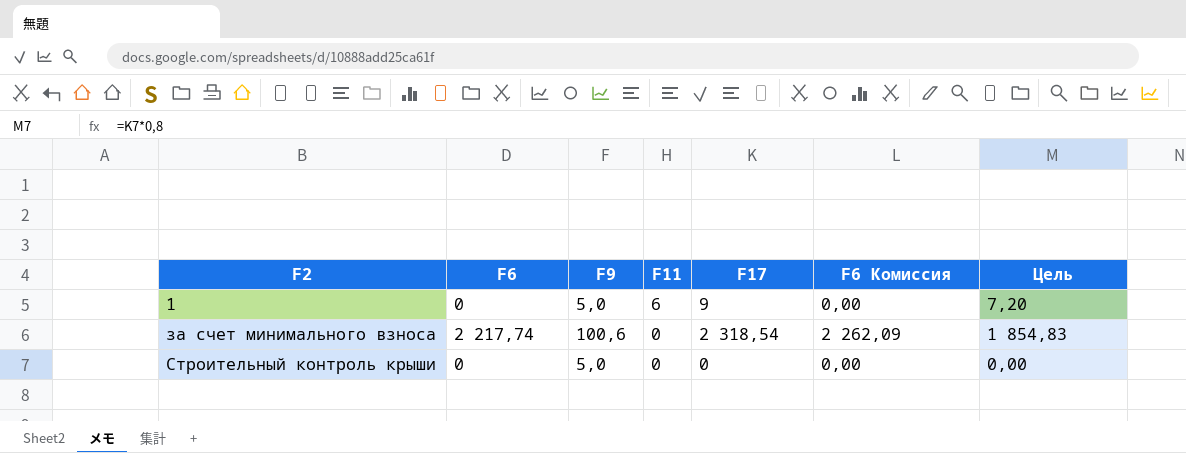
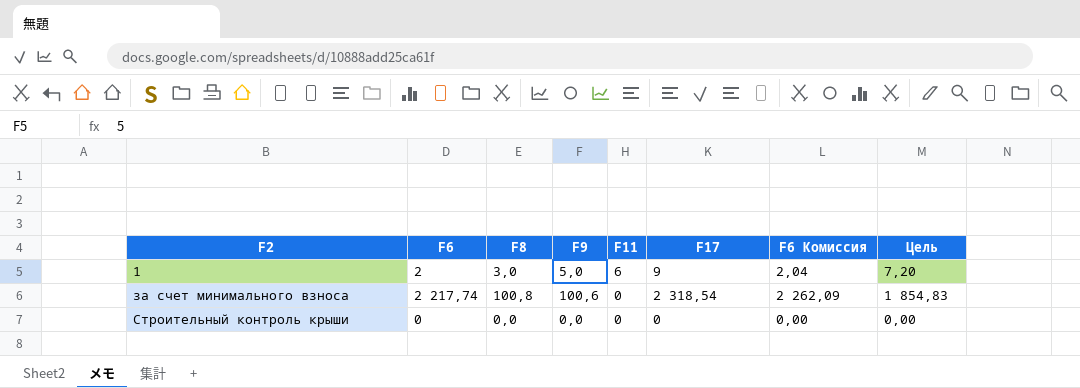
column F8 | position: none -> 3
1 | F6: 0 -> 2
1 | F6 Комиссия: 0,00 -> 2,04
Строительный контроль крыши | F9: 5,0 -> 0,0

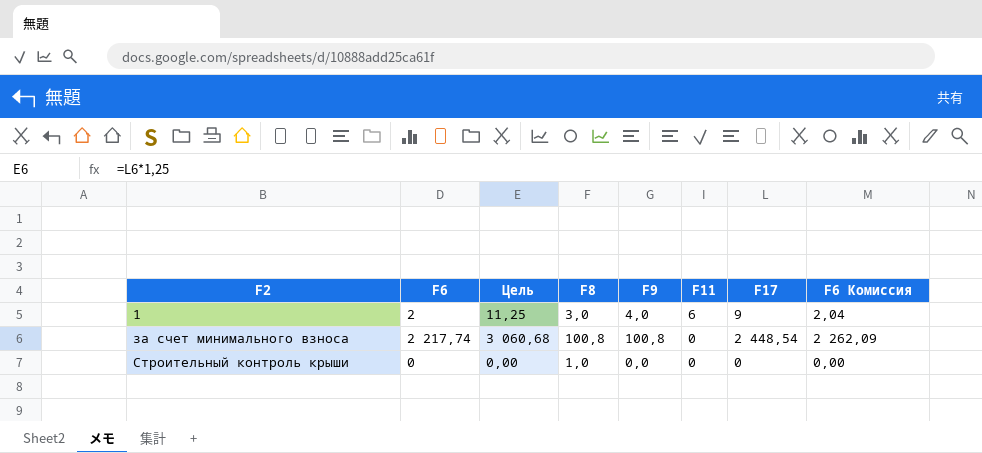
column Цель | formula: [F17] * 0,8 -> [F17] * 1,25
column Цель | position: 8 -> 3
1 | F9: 5,0 -> 4,0
за счет минимального взноса | F9: 100,6 -> 100,8
за счет минимального взноса | F17: 2 318,54 -> 2 448,54
Строительный контроль крыши | F8: 0,0 -> 1,0

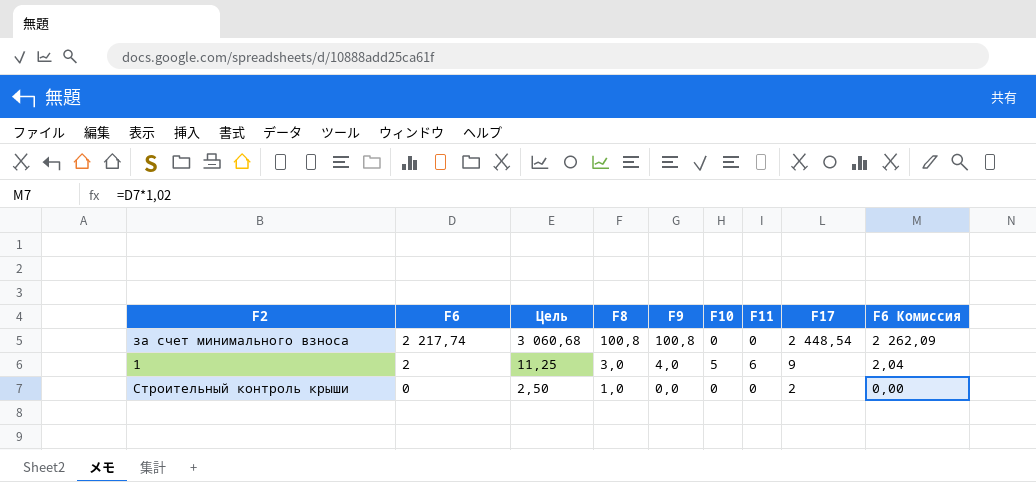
row order: F2 ascending -> F6 descending
column F10 | position: none -> 6
Строительный контроль крыши | Цель: 0,00 -> 2,50
Строительный контроль крыши | F17: 0 -> 2

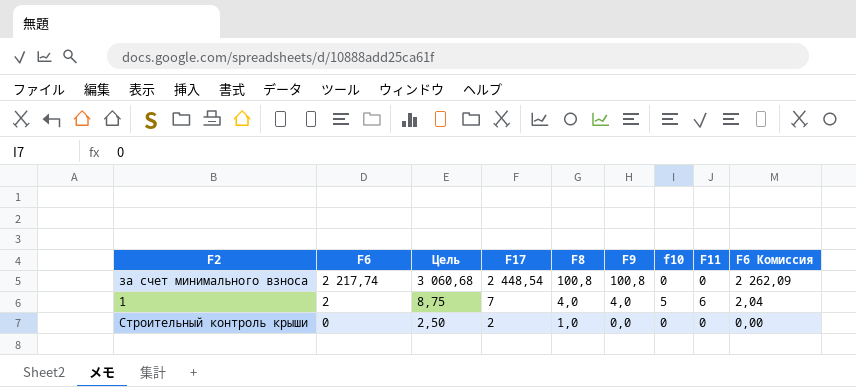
column F17 | position: 8 -> 4
column name: F10 -> f10
1 | Цель: 11,25 -> 8,75
1 | F17: 9 -> 7
1 | F8: 3,0 -> 4,0

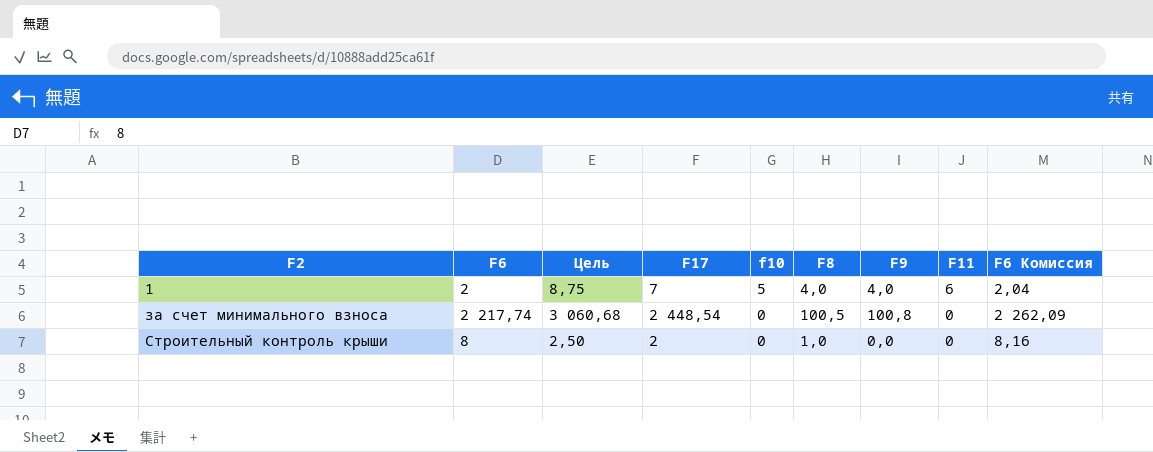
row order: F6 descending -> F2 ascending
column f10 | position: 7 -> 5
за счет минимального взноса | F8: 100,8 -> 100,5
Строительный контроль крыши | F6: 0 -> 8
Строительный контроль крыши | F6 Комиссия: 0,00 -> 8,16

